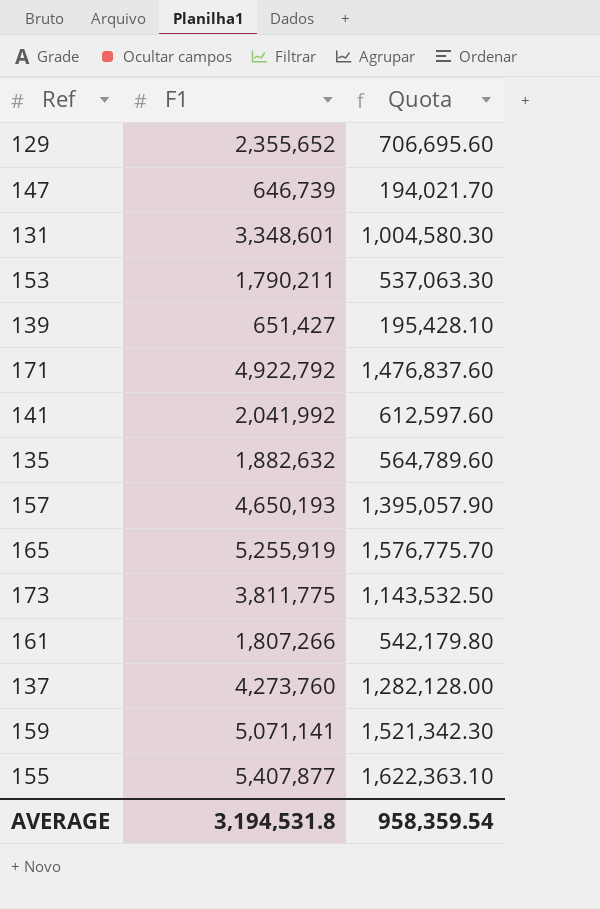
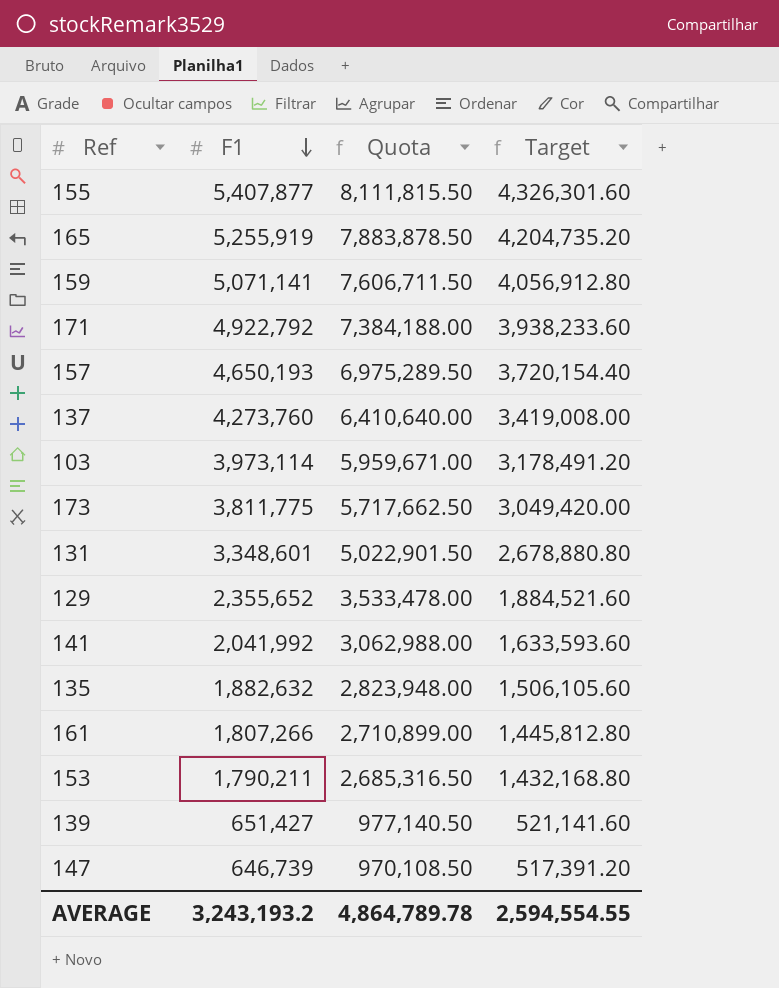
row order: none -> F1 descending
column Quota | formula: [F1] * 0.3 -> [F1] * 1.5
column Target | formula: none -> [F1] * 0.8
row 103: none -> 3,973,114 | 5,959,671.00 | 3,178,491.20
AVERAGE | F1: 3,194,531.8 -> 3,243,193.2
AVERAGE | Quota: 958,359.54 -> 4,864,789.78

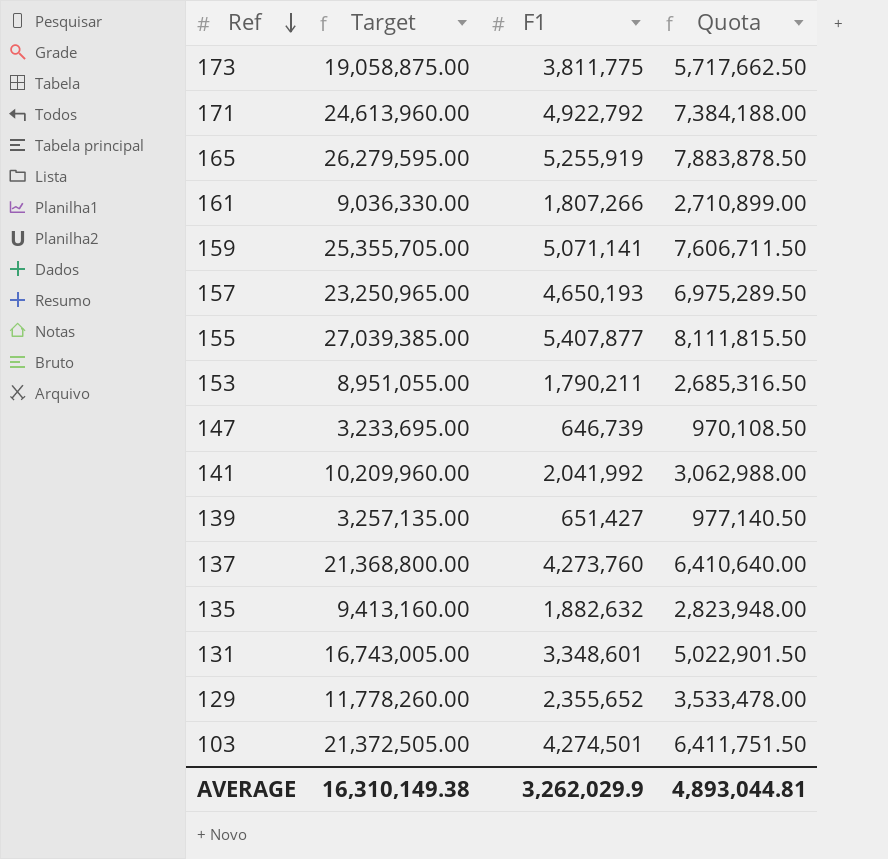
row order: F1 descending -> Ref descending
column Target | formula: [F1] * 0.8 -> [F1] * 5
column Target | position: 4 -> 2
103 | F1: 3,973,114 -> 4,274,501
103 | Quota: 5,959,671.00 -> 6,411,751.50
AVERAGE | Target: 2,594,554.55 -> 16,310,149.38
AVERAGE | F1: 3,243,193.2 -> 3,262,029.9
AVERAGE | Quota: 4,864,789.78 -> 4,893,044.81

